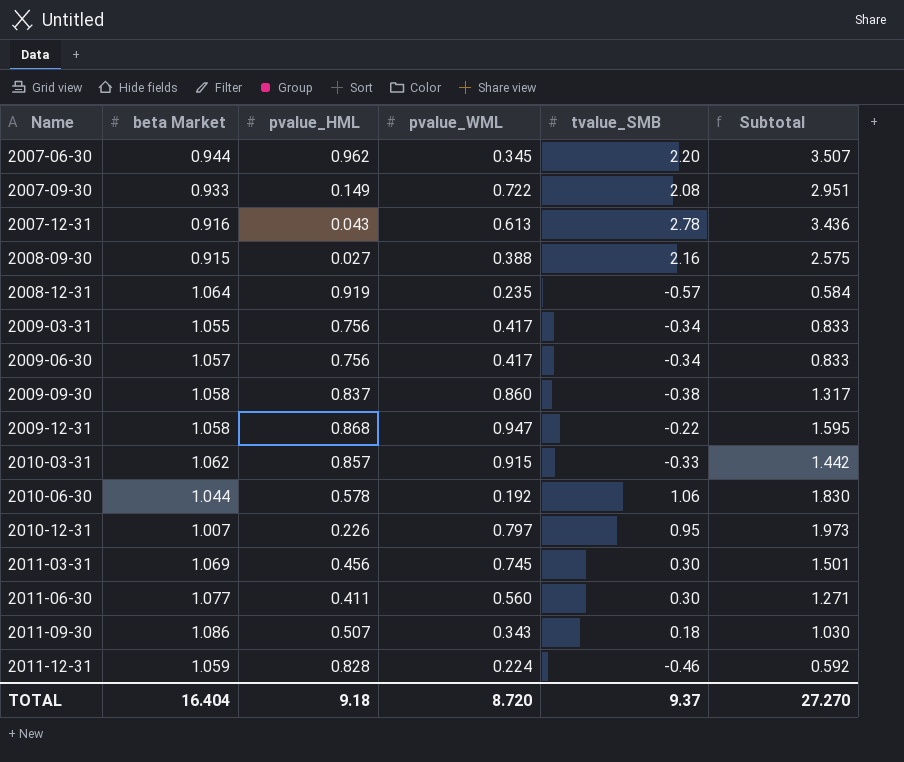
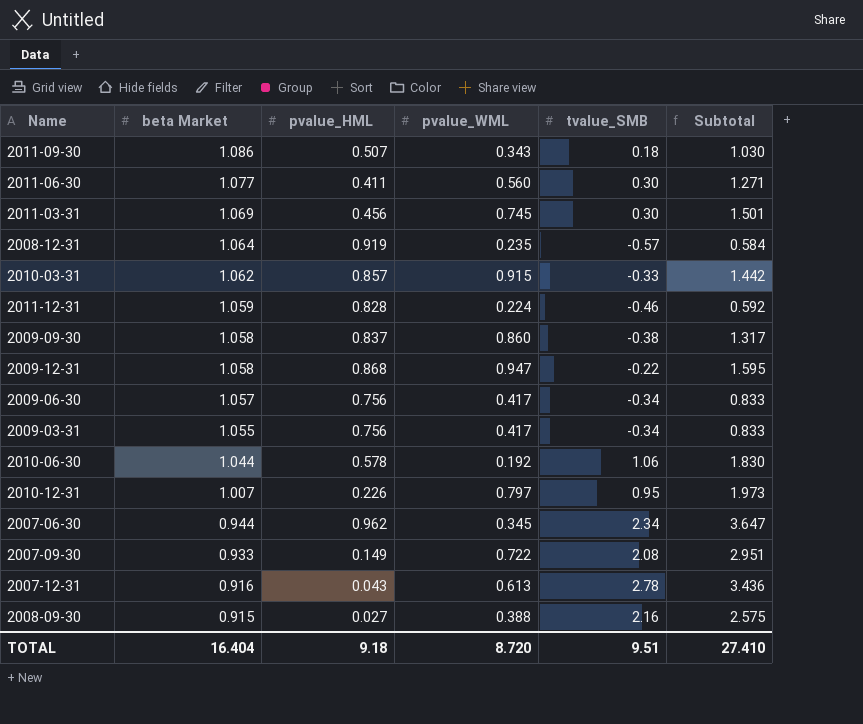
row order: Name ascending -> beta Market descending
2007-06-30 | tvalue_SMB: 2.20 -> 2.34
2007-06-30 | Subtotal: 3.507 -> 3.647
TOTAL | tvalue_SMB: 9.37 -> 9.51
TOTAL | Subtotal: 27.270 -> 27.410

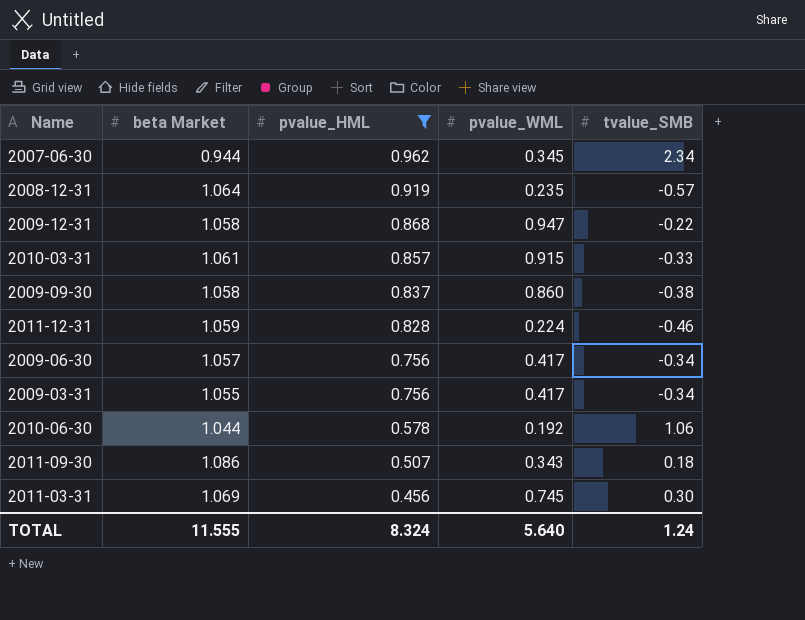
filter: none -> pvalue_HML >= 0.456
row order: beta Market descending -> pvalue_HML descending
column Subtotal | formula: [pvalue_HML] + [pvalue_WML] + [tvalue_SMB] -> none
2010-03-31 | beta Market: 1.062 -> 1.061
TOTAL | beta Market: 16.404 -> 11.555
TOTAL | pvalue_HML: 9.18 -> 8.324
TOTAL | pvalue_WML: 8.720 -> 5.640
TOTAL | tvalue_SMB: 9.51 -> 1.24

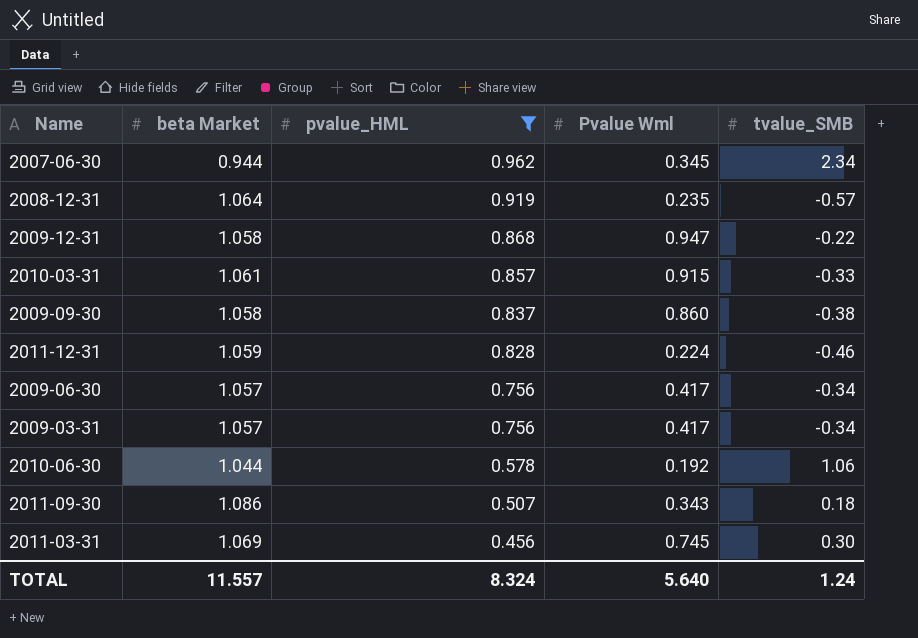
column name: pvalue_WML -> Pvalue Wml
2009-03-31 | beta Market: 1.055 -> 1.057
TOTAL | beta Market: 11.555 -> 11.557

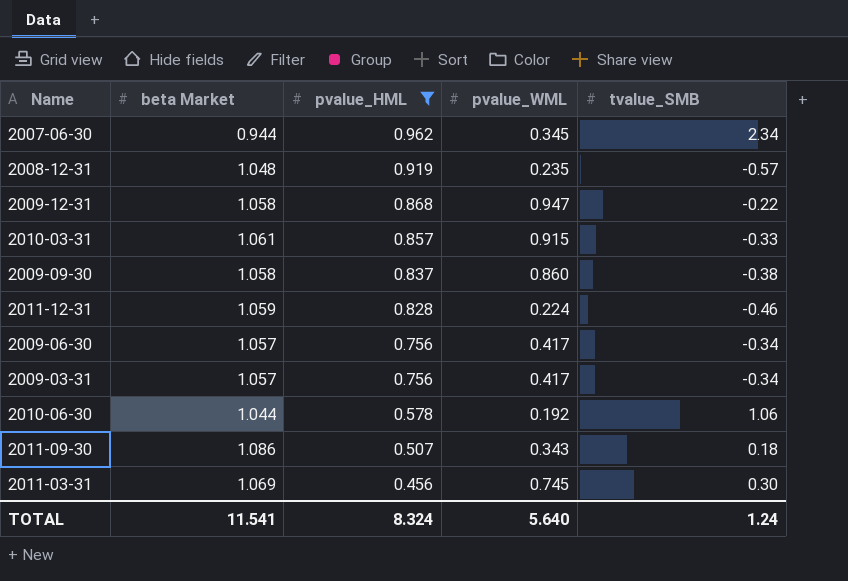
column name: Pvalue Wml -> pvalue_WML
2008-12-31 | beta Market: 1.064 -> 1.048
TOTAL | beta Market: 11.557 -> 11.541

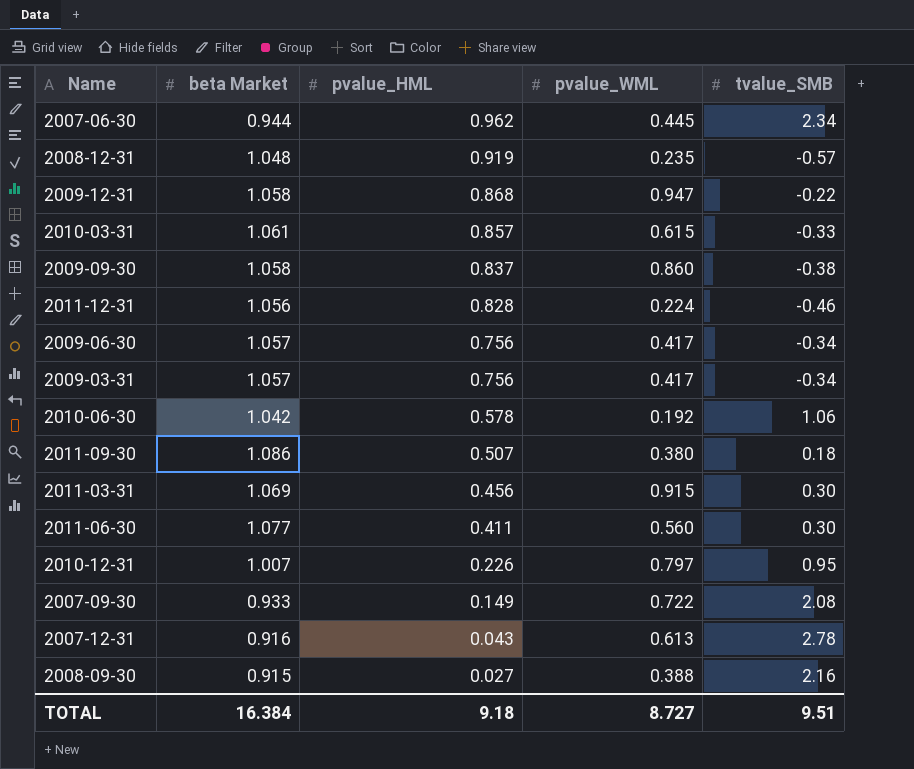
filter: pvalue_HML >= 0.456 -> none
2007-06-30 | pvalue_WML: 0.345 -> 0.445
2010-03-31 | pvalue_WML: 0.915 -> 0.615
2011-12-31 | beta Market: 1.059 -> 1.056
2010-06-30 | beta Market: 1.044 -> 1.042
2011-09-30 | pvalue_WML: 0.343 -> 0.380
2011-03-31 | pvalue_WML: 0.745 -> 0.915
TOTAL | beta Market: 11.541 -> 16.384
TOTAL | pvalue_HML: 8.324 -> 9.18
TOTAL | pvalue_WML: 5.640 -> 8.727
TOTAL | tvalue_SMB: 1.24 -> 9.51

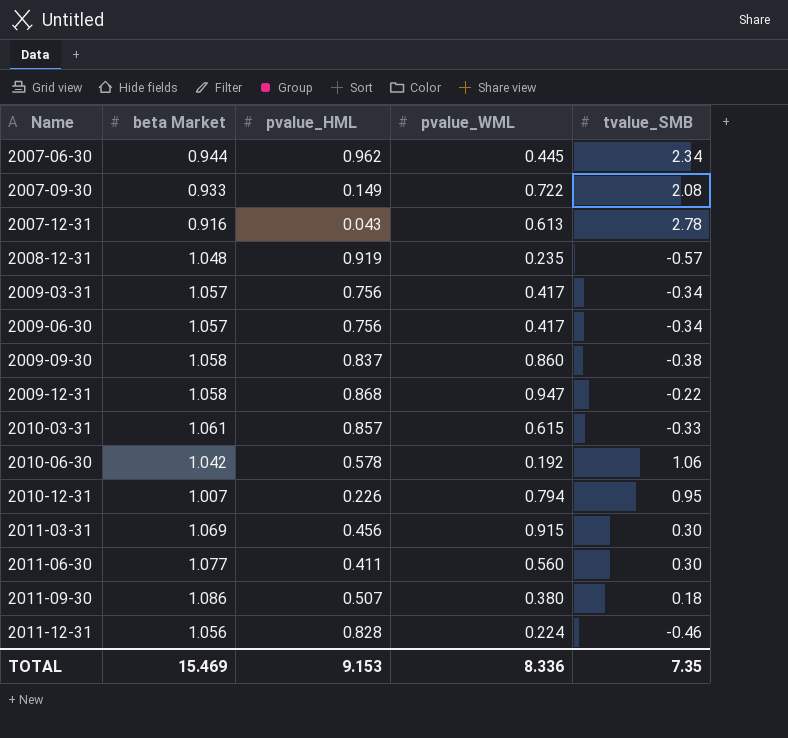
row order: pvalue_HML descending -> Name ascending
row 2008-09-30: 0.915 | 0.027 | 0.388 | 2.16 -> none
2010-12-31 | pvalue_WML: 0.797 -> 0.794
TOTAL | beta Market: 16.384 -> 15.469
TOTAL | pvalue_HML: 9.18 -> 9.153
TOTAL | pvalue_WML: 8.727 -> 8.336
TOTAL | tvalue_SMB: 9.51 -> 7.35

